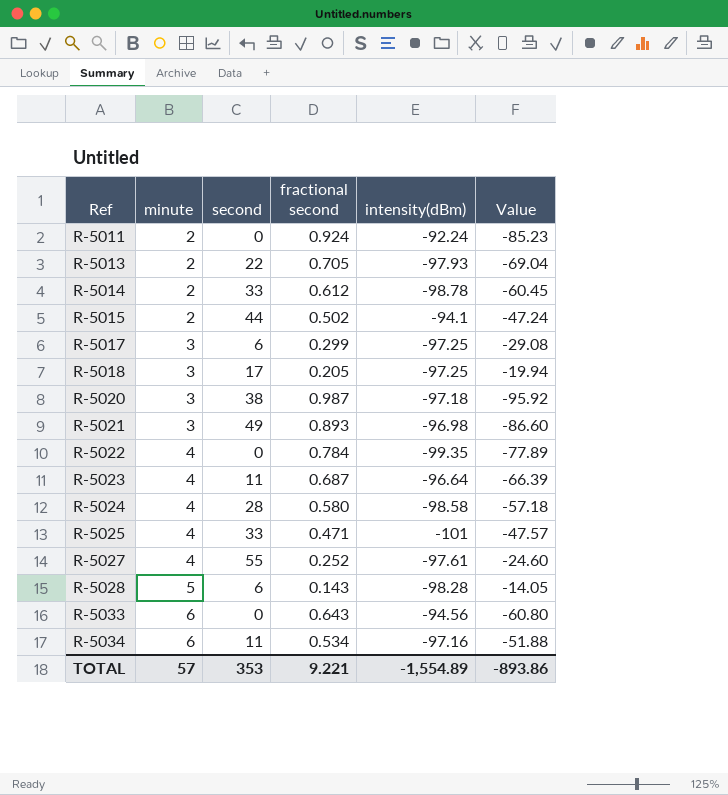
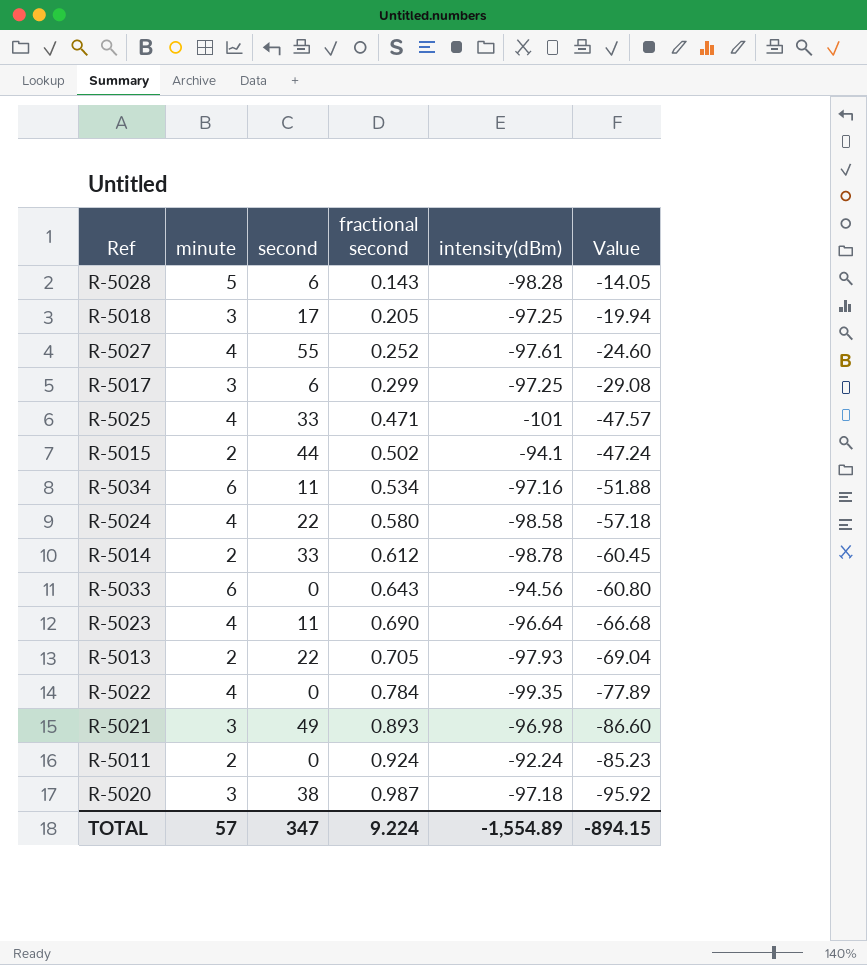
row order: Ref ascending -> fractional second ascending
R-5024 | second: 28 -> 22
R-5023 | fractional second: 0.687 -> 0.690
R-5023 | Value: -66.39 -> -66.68
TOTAL | second: 353 -> 347
TOTAL | fractional second: 9.221 -> 9.224
TOTAL | Value: -893.86 -> -894.15

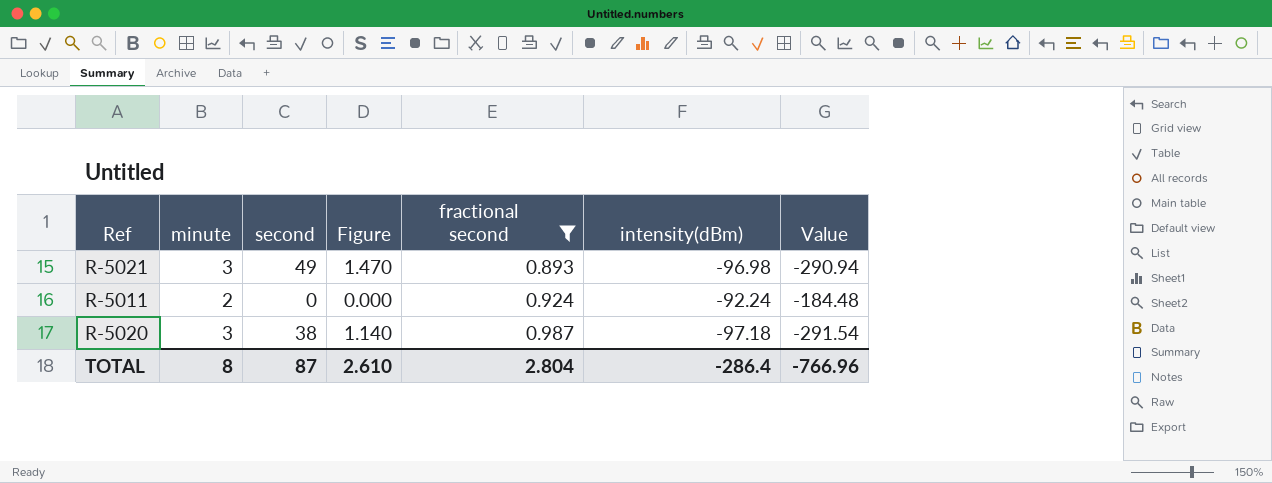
filter: none -> fractional second >= 0.893
column Figure | formula: none -> [second] * 0.03
column Value | formula: [fractional second] * [intensity(dBm)] -> [minute] * [intensity(dBm)]
TOTAL | minute: 57 -> 8
TOTAL | second: 347 -> 87
TOTAL | fractional second: 9.224 -> 2.804
TOTAL | intensity(dBm): -1,554.89 -> -286.4
TOTAL | Value: -894.15 -> -766.96

